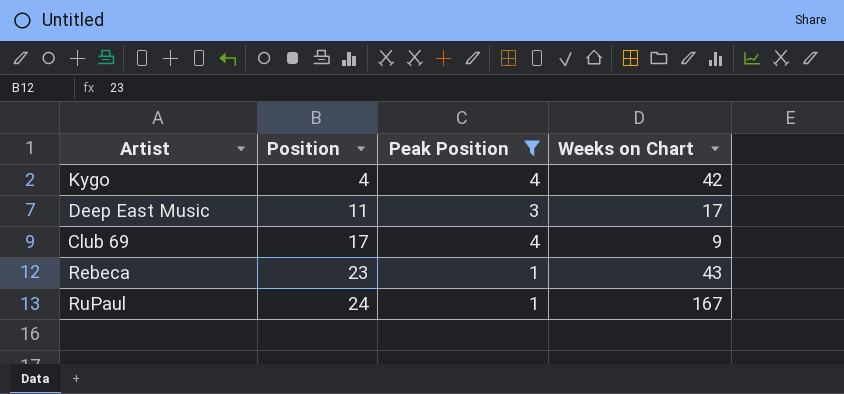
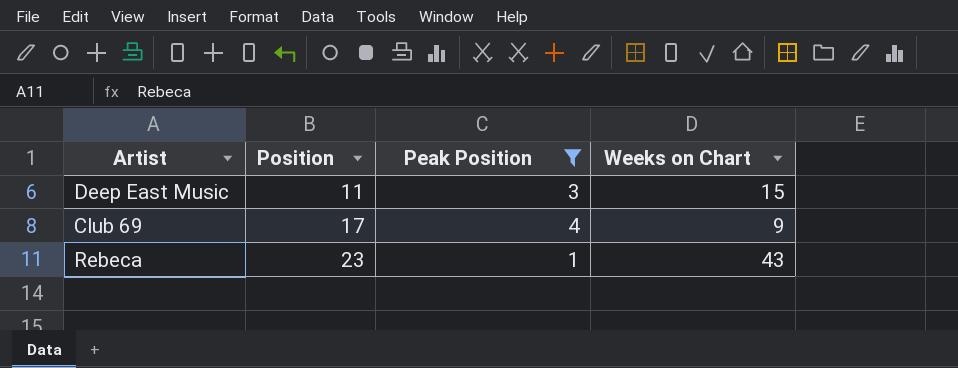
row Kygo: 4 | 4 | 42 -> none
row RuPaul: 24 | 1 | 167 -> none
Deep East Music | Weeks on Chart: 17 -> 15

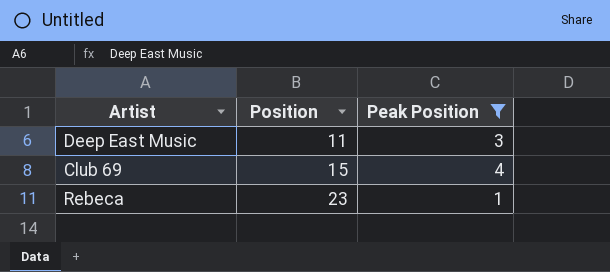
column Weeks on Chart | position: 4 -> none
Club 69 | Position: 17 -> 15

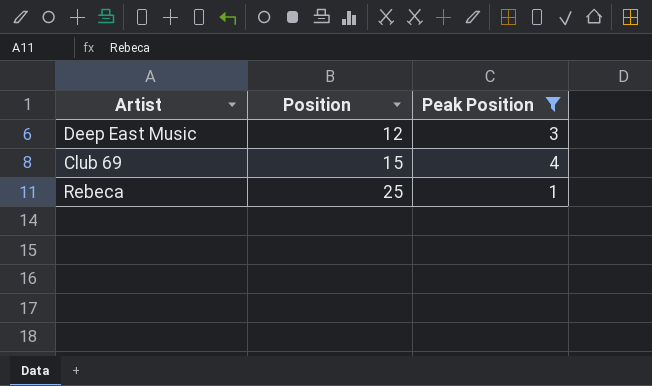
Deep East Music | Position: 11 -> 12
Rebeca | Position: 23 -> 25

